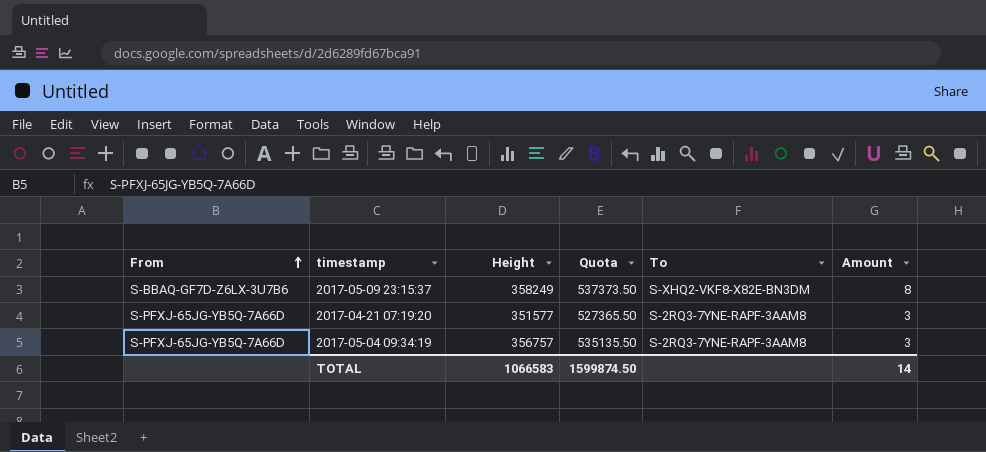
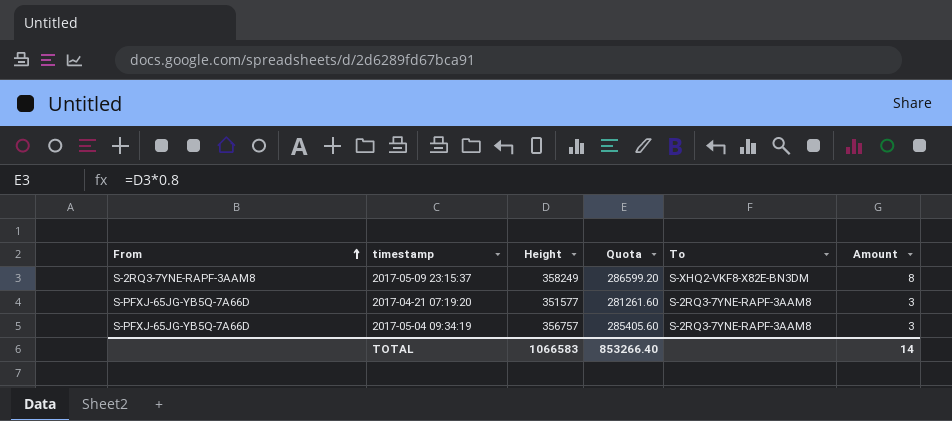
column Quota | formula: [Height] * 1.5 -> [Height] * 0.8
2017-05-09 23:15:37 | From: S-BBAQ-GF7D-Z6LX-3U7B6 -> S-2RQ3-7YNE-RAPF-3AAM8
TOTAL | Quota: 1599874.50 -> 853266.40

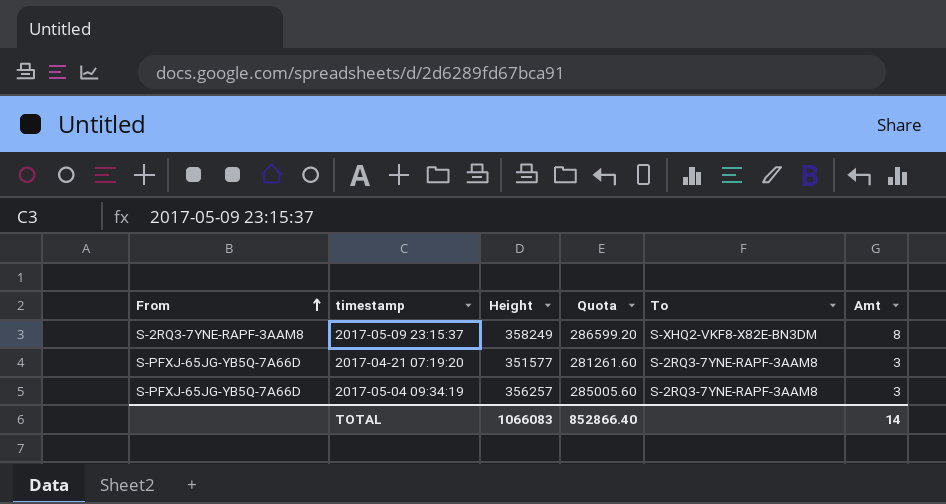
column name: Amount -> Amt
2017-05-04 09:34:19 | Height: 356757 -> 356257
2017-05-04 09:34:19 | Quota: 285405.60 -> 285005.60
TOTAL | Height: 1066583 -> 1066083
TOTAL | Quota: 853266.40 -> 852866.40

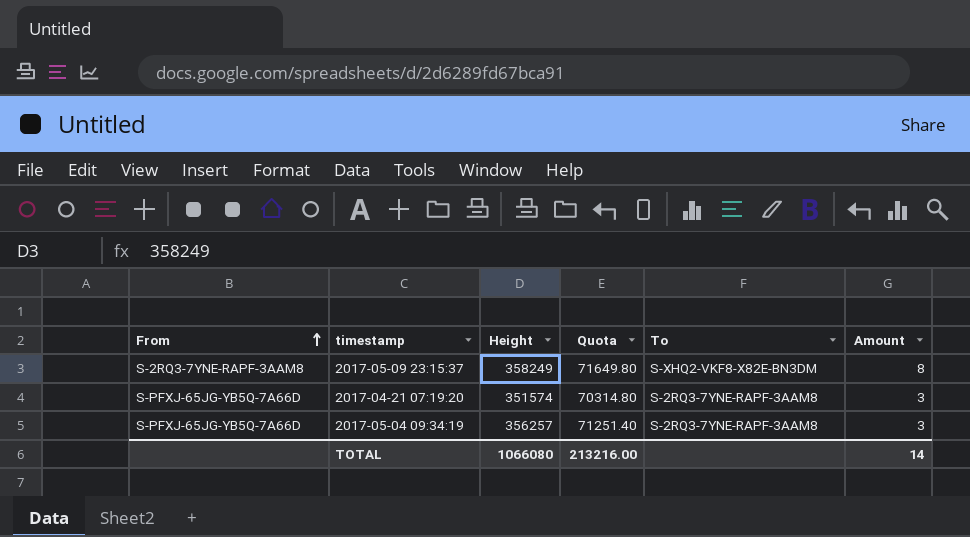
column Quota | formula: [Height] * 0.8 -> [Height] * 0.2
column name: Amt -> Amount
2017-04-21 07:19:20 | Height: 351577 -> 351574
TOTAL | Height: 1066083 -> 1066080
TOTAL | Quota: 852866.40 -> 213216.00

